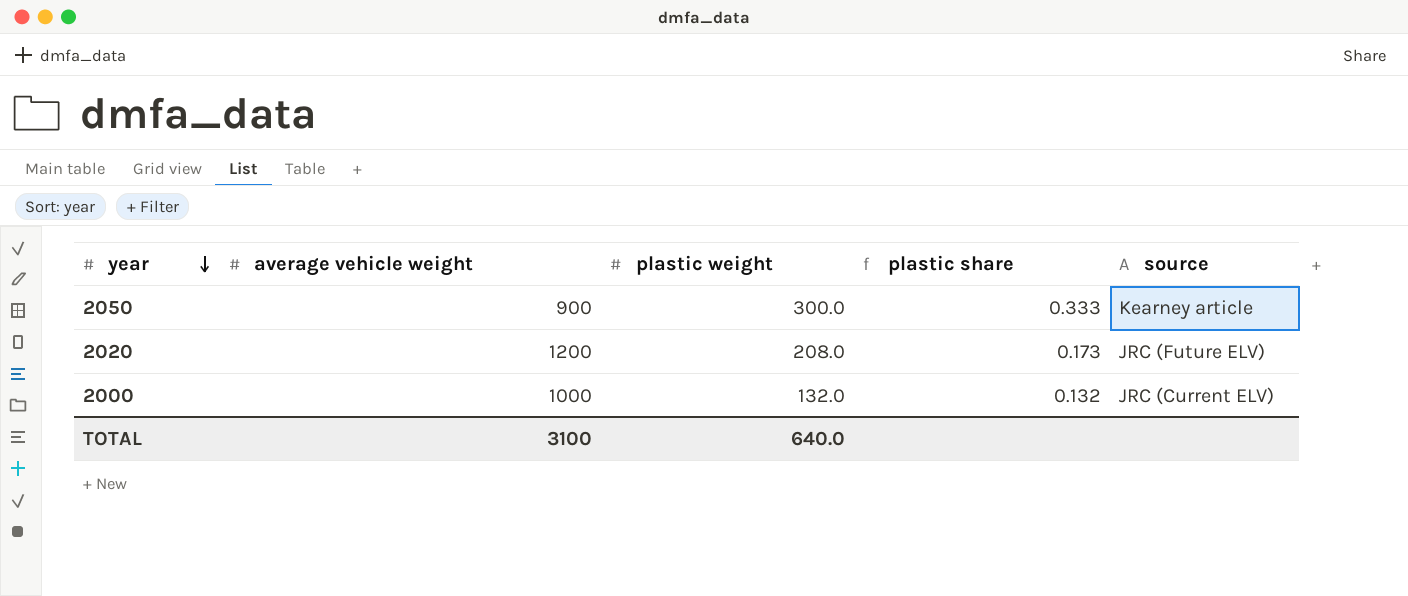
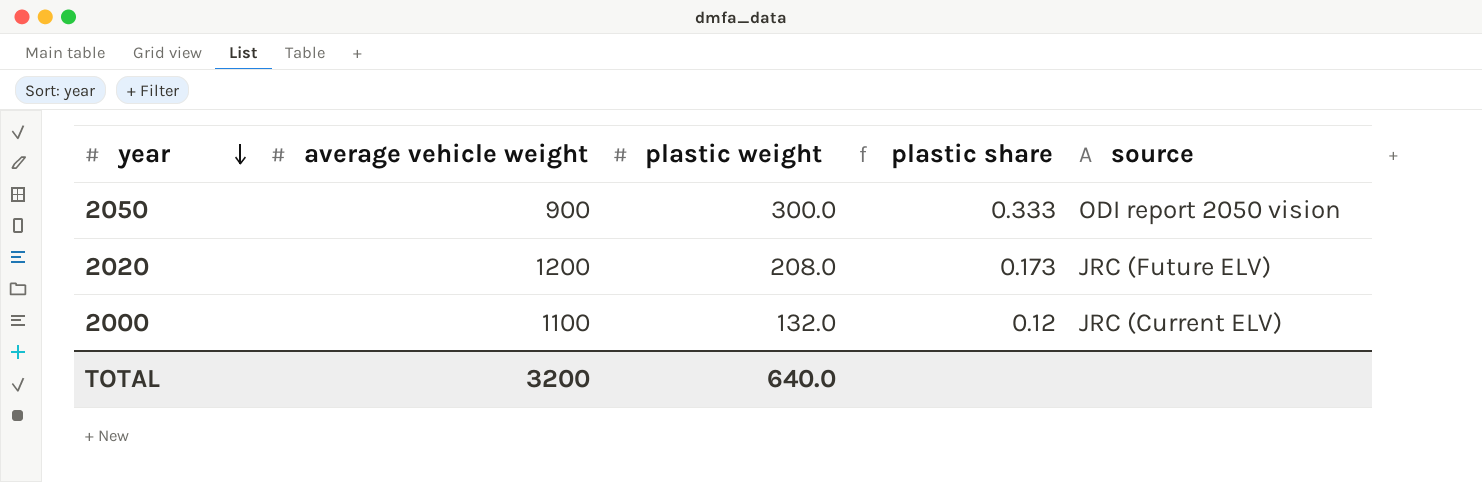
2050 | source: Kearney article -> ODI report 2050 vision
2000 | average vehicle weight: 1000 -> 1100
2000 | plastic share: 0.132 -> 0.12
TOTAL | average vehicle weight: 3100 -> 3200

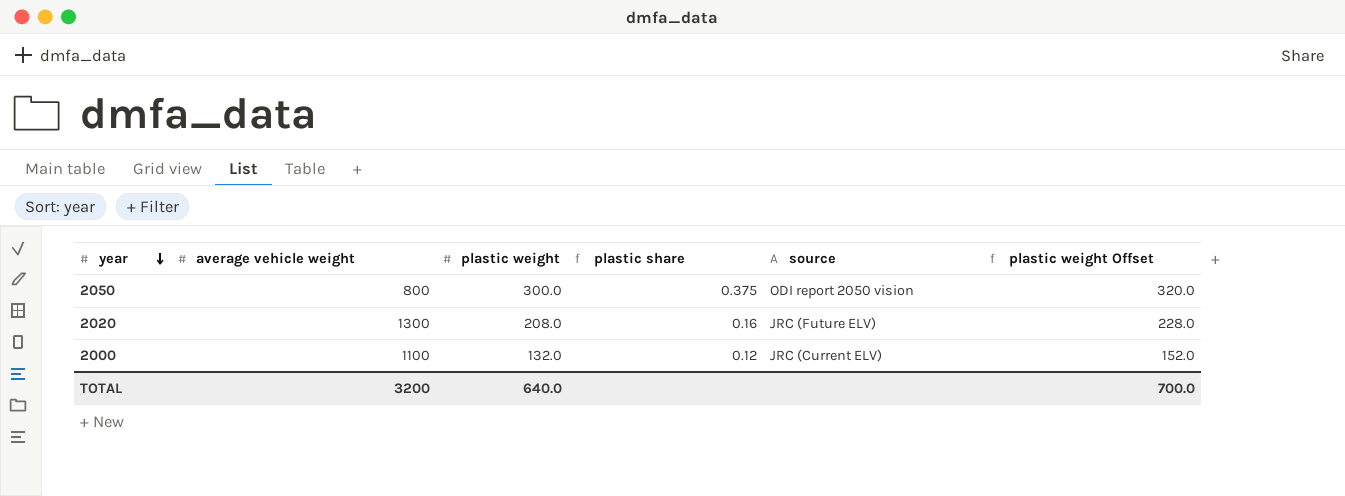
column plastic weight Offset | formula: none -> [plastic weight] + 20
2050 | average vehicle weight: 900 -> 800
2050 | plastic share: 0.333 -> 0.375
2020 | average vehicle weight: 1200 -> 1300
2020 | plastic share: 0.173 -> 0.16

